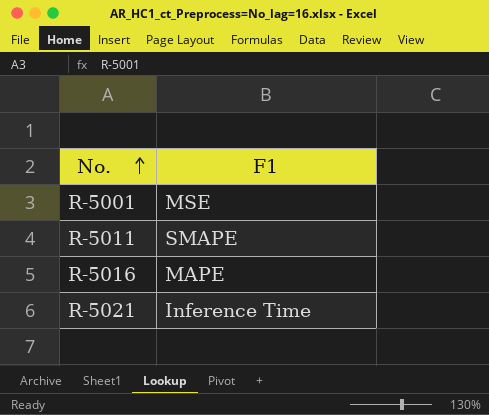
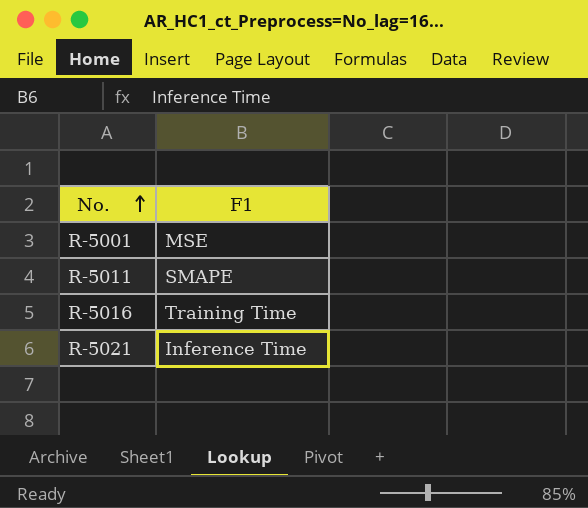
R-5016 | F1: MAPE -> Training Time

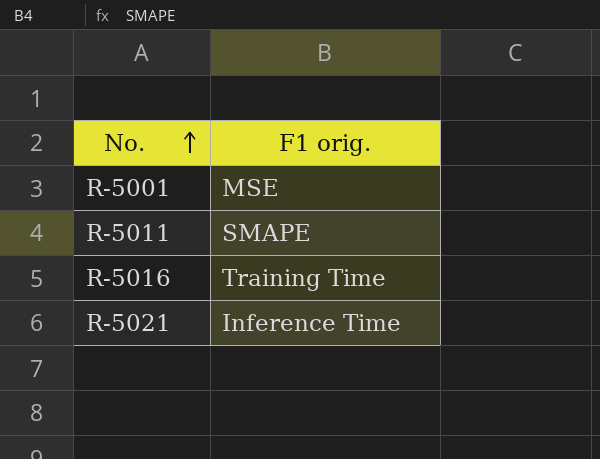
column name: F1 -> F1 orig.

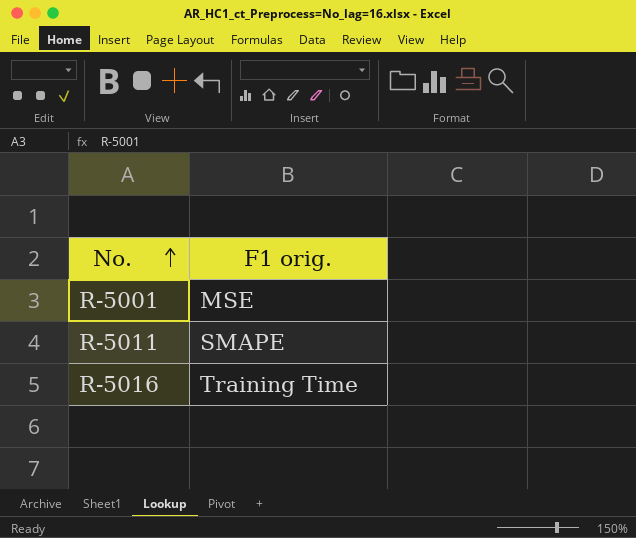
row R-5021: Inference Time -> none

